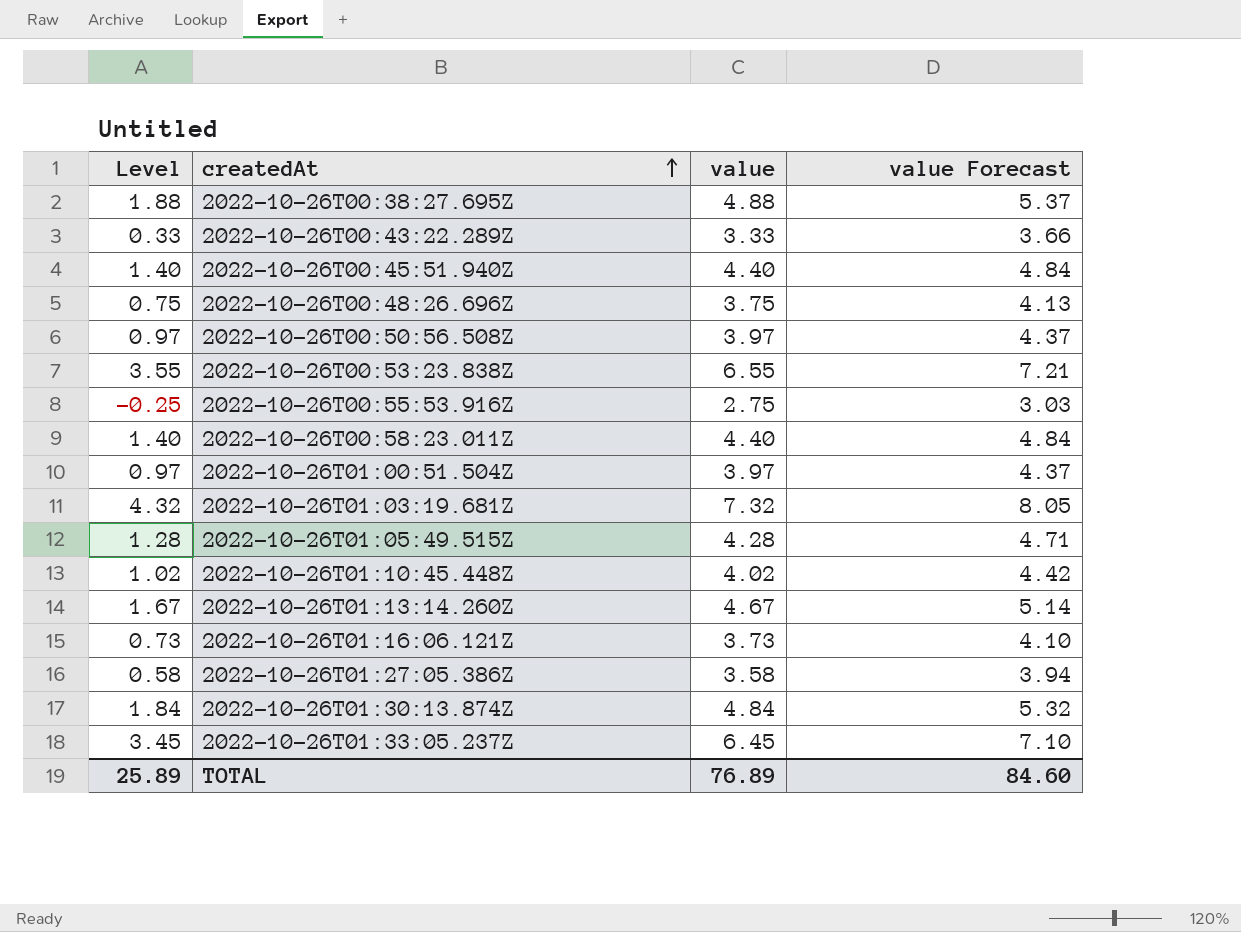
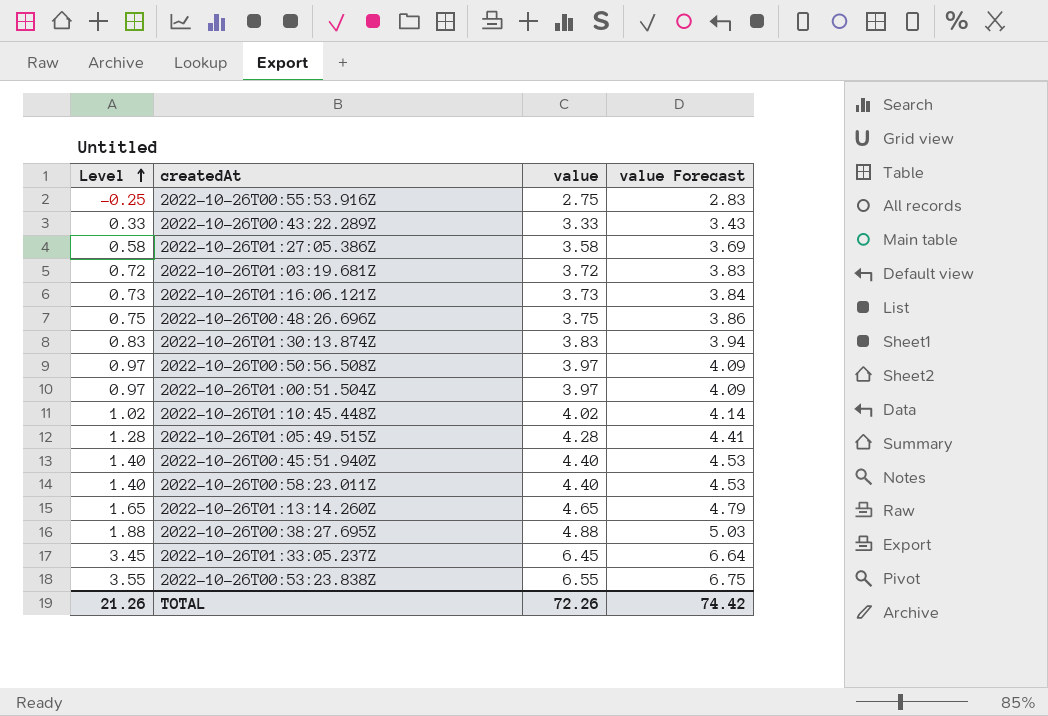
row order: createdAt ascending -> Level ascending
column value Forecast | formula: [value] * 1.1 -> [value] * 1.03
2022-10-26T01:03:19.681Z | Level: 4.32 -> 0.72
2022-10-26T01:03:19.681Z | value: 7.32 -> 3.72
2022-10-26T01:30:13.874Z | Level: 1.84 -> 0.83
2022-10-26T01:30:13.874Z | value: 4.84 -> 3.83
2022-10-26T01:13:14.260Z | Level: 1.67 -> 1.65
2022-10-26T01:13:14.260Z | value: 4.67 -> 4.65
TOTAL | Level: 25.89 -> 21.26
TOTAL | value: 76.89 -> 72.26
TOTAL | value Forecast: 84.60 -> 74.42

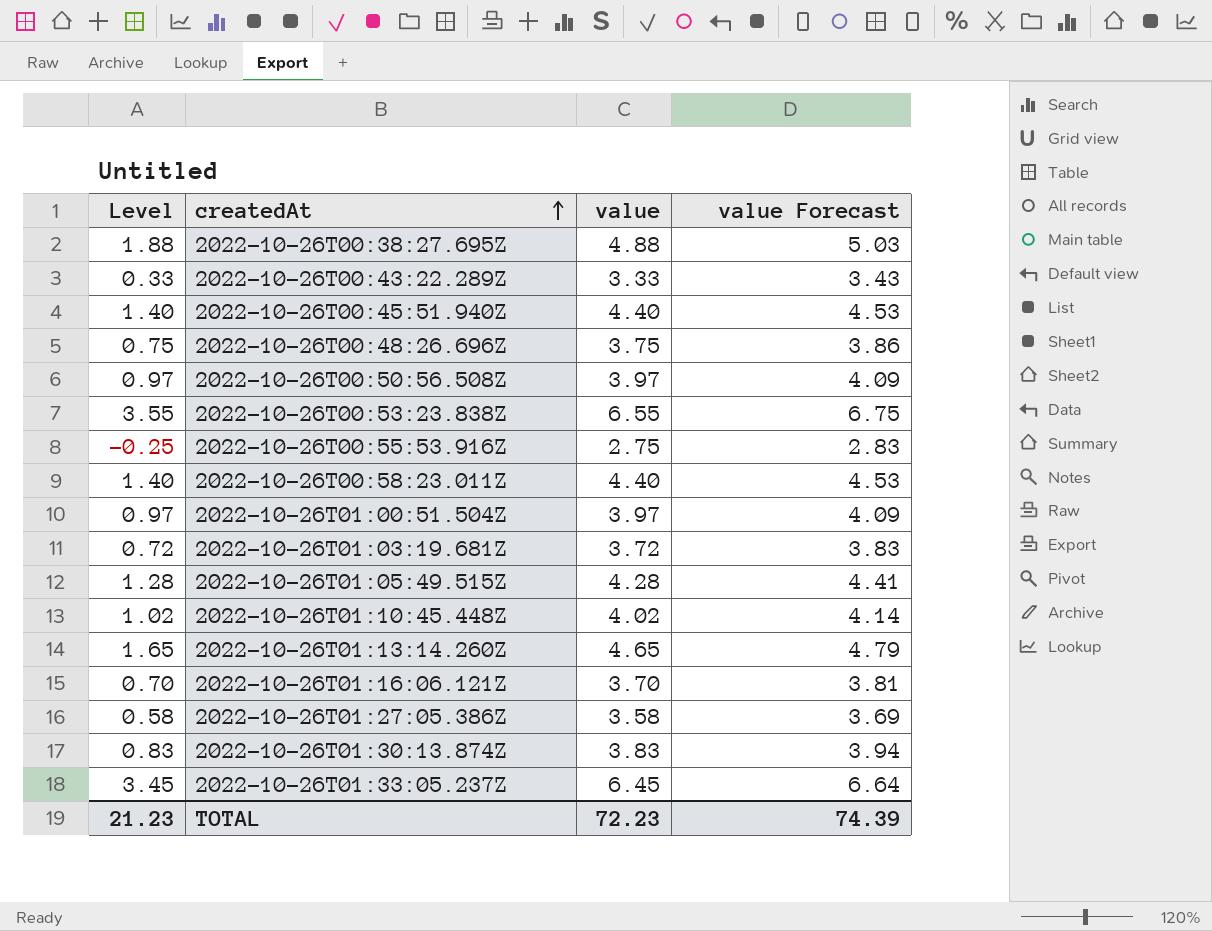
row order: Level ascending -> createdAt ascending
2022-10-26T01:16:06.121Z | Level: 0.73 -> 0.70
2022-10-26T01:16:06.121Z | value: 3.73 -> 3.70
2022-10-26T01:16:06.121Z | value Forecast: 3.84 -> 3.81
TOTAL | Level: 21.26 -> 21.23
TOTAL | value: 72.26 -> 72.23
TOTAL | value Forecast: 74.42 -> 74.39

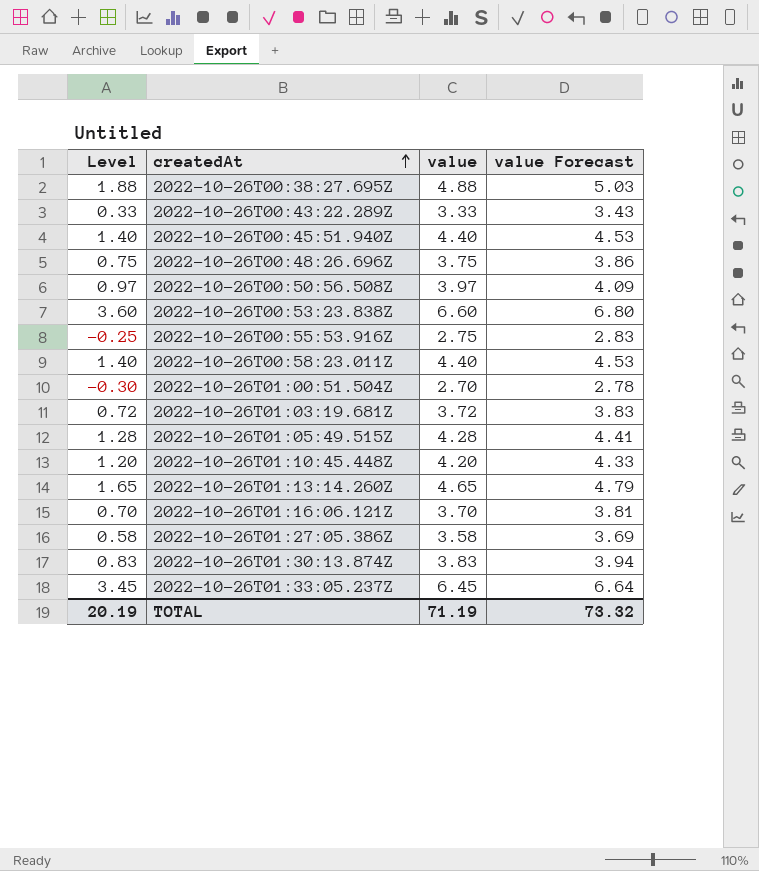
2022-10-26T00:53:23.838Z | Level: 3.55 -> 3.60
2022-10-26T00:53:23.838Z | value: 6.55 -> 6.60
2022-10-26T00:53:23.838Z | value Forecast: 6.75 -> 6.80
2022-10-26T01:00:51.504Z | Level: 0.97 -> -0.30
2022-10-26T01:00:51.504Z | value: 3.97 -> 2.70
2022-10-26T01:00:51.504Z | value Forecast: 4.09 -> 2.78
2022-10-26T01:10:45.448Z | Level: 1.02 -> 1.20
2022-10-26T01:10:45.448Z | value: 4.02 -> 4.20
2022-10-26T01:10:45.448Z | value Forecast: 4.14 -> 4.33
TOTAL | Level: 21.23 -> 20.19
TOTAL | value: 72.23 -> 71.19
TOTAL | value Forecast: 74.39 -> 73.32

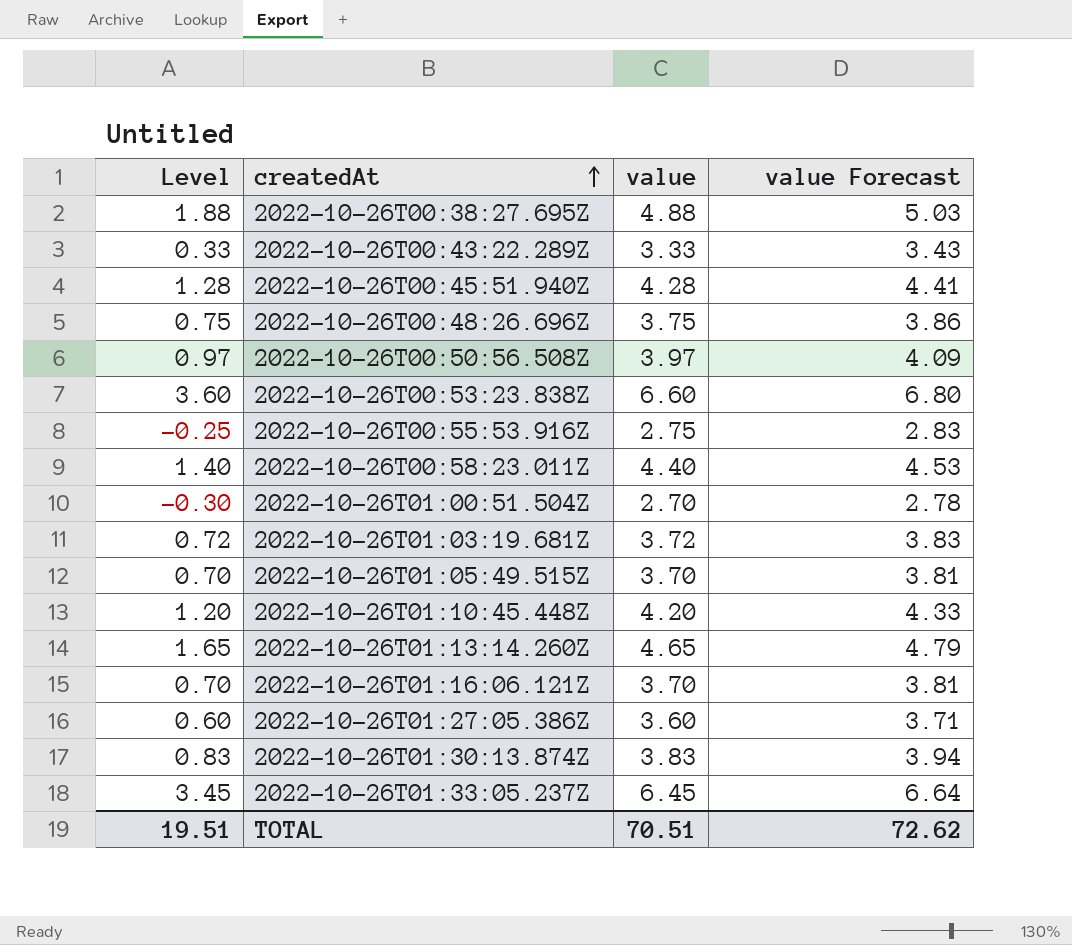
2022-10-26T00:45:51.940Z | Level: 1.40 -> 1.28
2022-10-26T00:45:51.940Z | value: 4.40 -> 4.28
2022-10-26T00:45:51.940Z | value Forecast: 4.53 -> 4.41
2022-10-26T01:05:49.515Z | Level: 1.28 -> 0.70
2022-10-26T01:05:49.515Z | value: 4.28 -> 3.70
2022-10-26T01:05:49.515Z | value Forecast: 4.41 -> 3.81
2022-10-26T01:27:05.386Z | Level: 0.58 -> 0.60
2022-10-26T01:27:05.386Z | value: 3.58 -> 3.60
2022-10-26T01:27:05.386Z | value Forecast: 3.69 -> 3.71
TOTAL | Level: 20.19 -> 19.51
TOTAL | value: 71.19 -> 70.51
TOTAL | value Forecast: 73.32 -> 72.62

